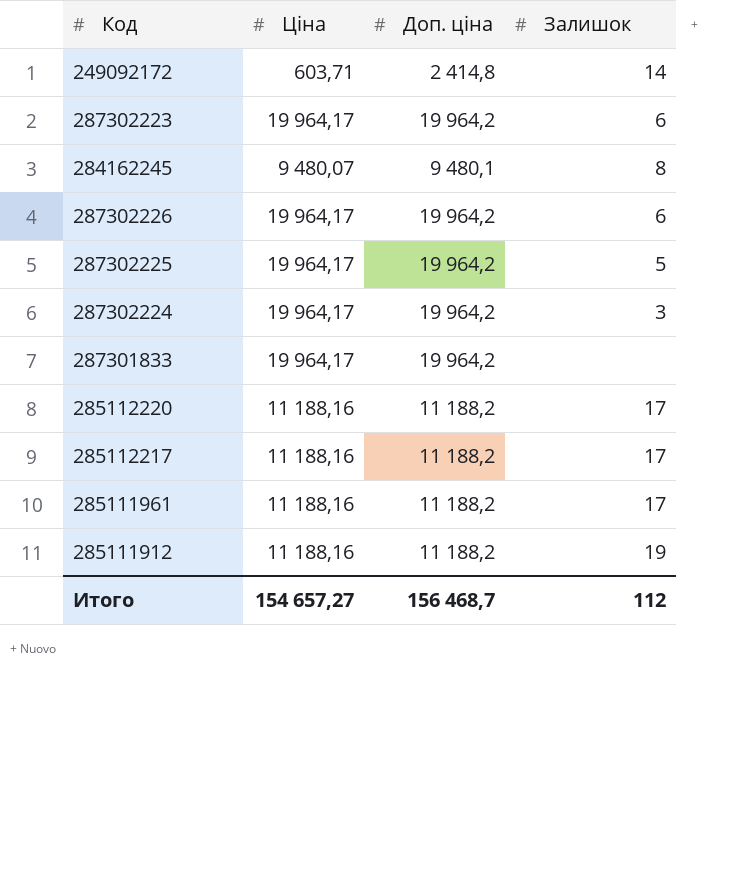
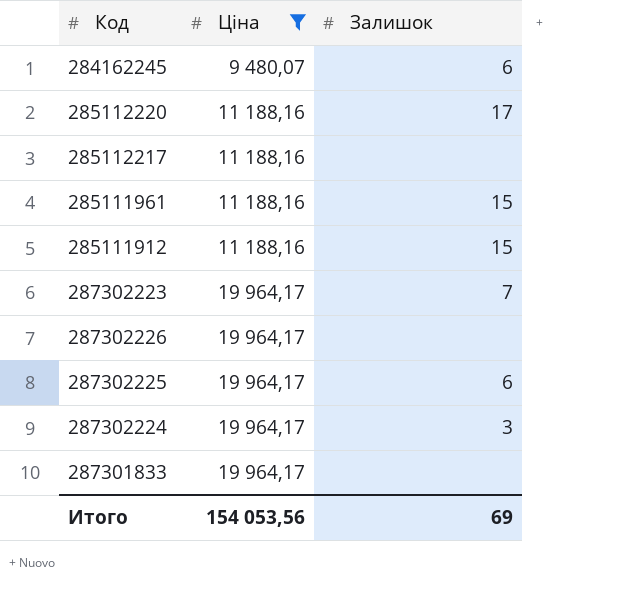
filter: none -> Ціна != 603,71
row order: none -> Ціна ascending
column Доп. ціна | position: 3 -> none
284162245 | Залишок: 8 -> 6
285112217 | Залишок: 17 -> none
285111961 | Залишок: 17 -> 15
285111912 | Залишок: 19 -> 15
287302223 | Залишок: 6 -> 7
287302226 | Залишок: 6 -> none
287302225 | Залишок: 5 -> 6
Итого | Ціна: 154 657,27 -> 154 053,56
Итого | Залишок: 112 -> 69

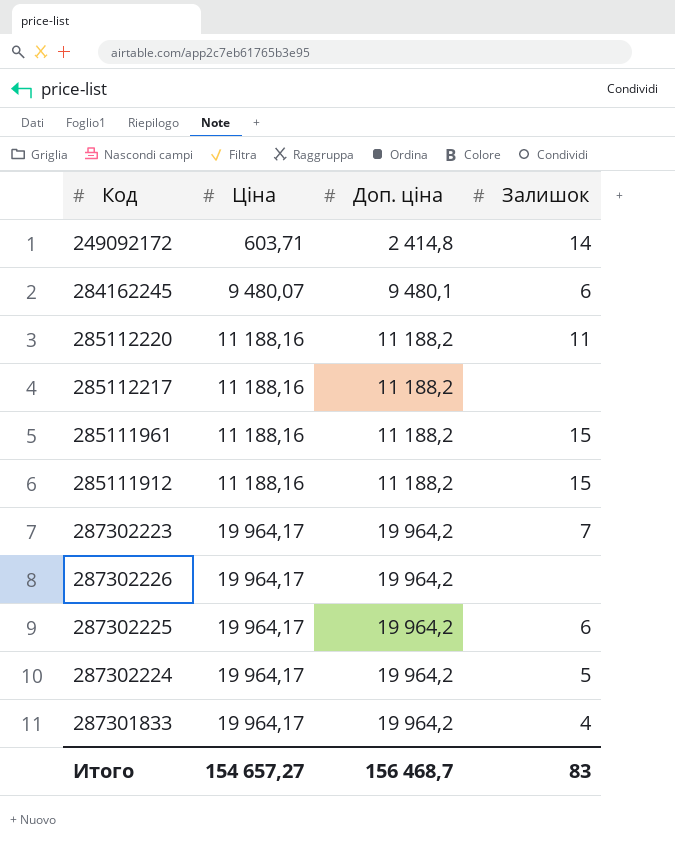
filter: Ціна != 603,71 -> none
column Доп. ціна | position: none -> 3
285112220 | Залишок: 17 -> 11
287302224 | Залишок: 3 -> 5
287301833 | Залишок: none -> 4
Итого | Ціна: 154 053,56 -> 154 657,27
Итого | Залишок: 69 -> 83

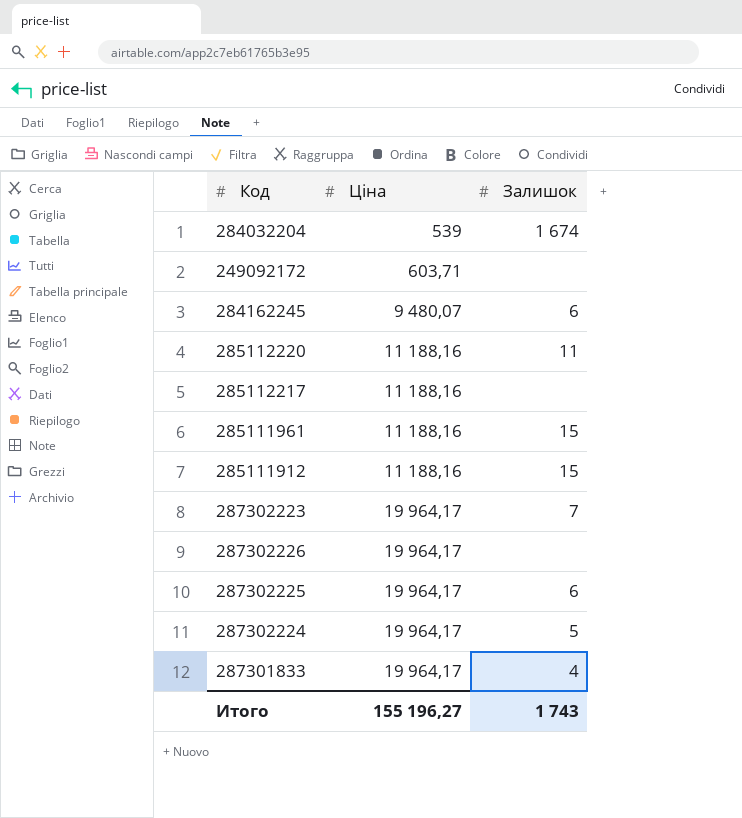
column Доп. ціна | position: 3 -> none
row 284032204: none -> 539 | 1 674
249092172 | Залишок: 14 -> none
Итого | Ціна: 154 657,27 -> 155 196,27
Итого | Залишок: 83 -> 1 743

